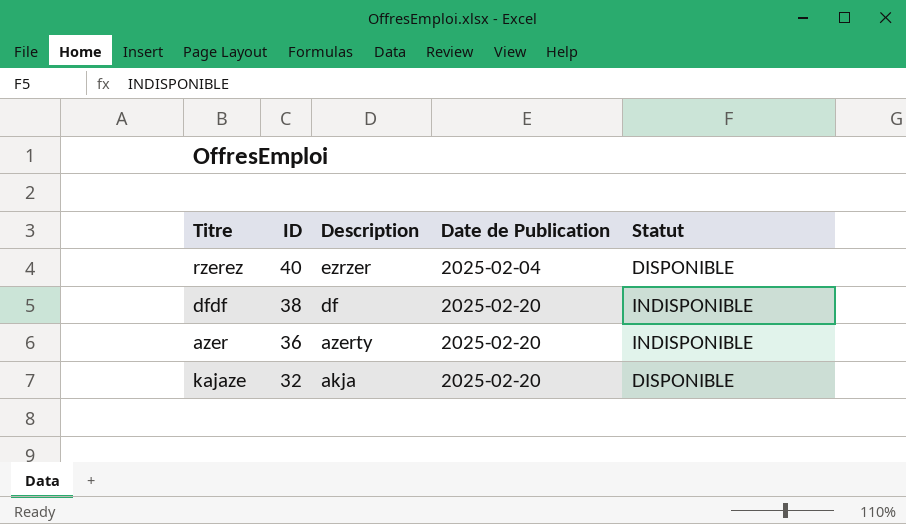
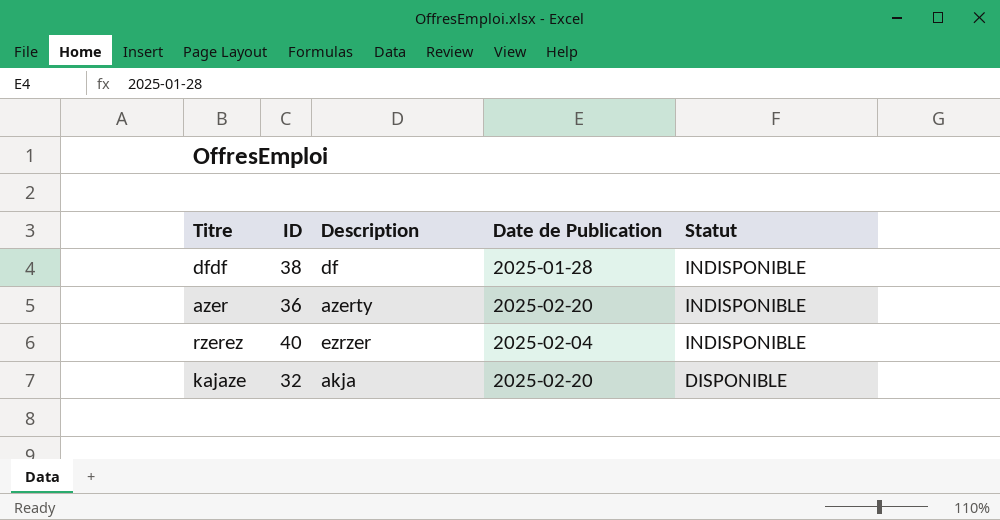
row order: ID descending -> Statut descending
dfdf | Date de Publication: 2025-02-20 -> 2025-01-28
rzerez | Statut: DISPONIBLE -> INDISPONIBLE

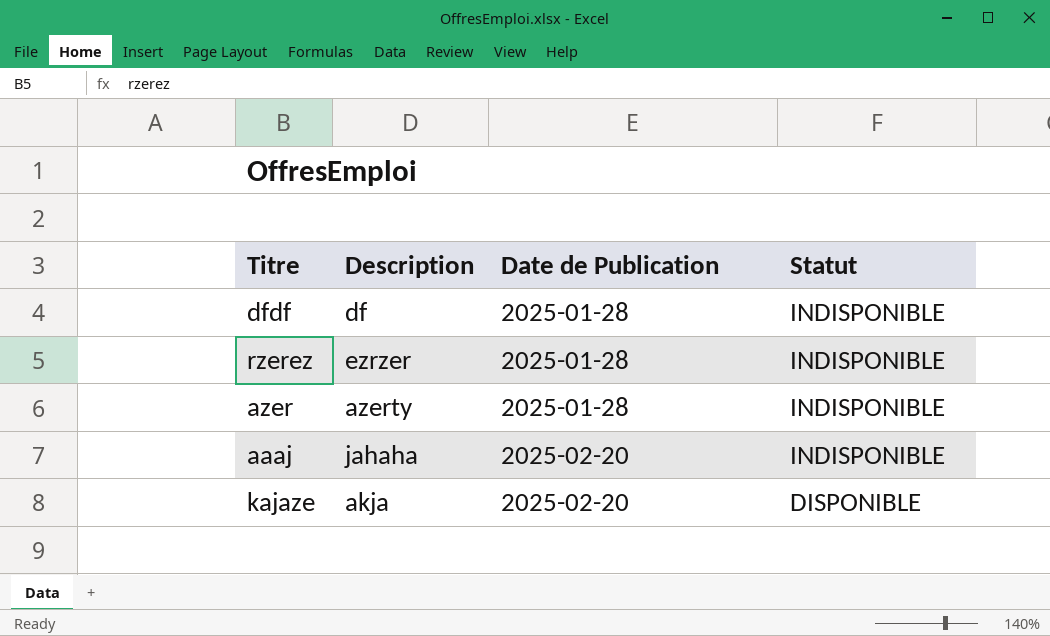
row order: Statut descending -> Date de Publication ascending
column ID | position: 2 -> none
rzerez | Date de Publication: 2025-02-04 -> 2025-01-28
azer | Date de Publication: 2025-02-20 -> 2025-01-28
row aaaj: none -> jahaha | 2025-02-20 | INDISPONIBLE

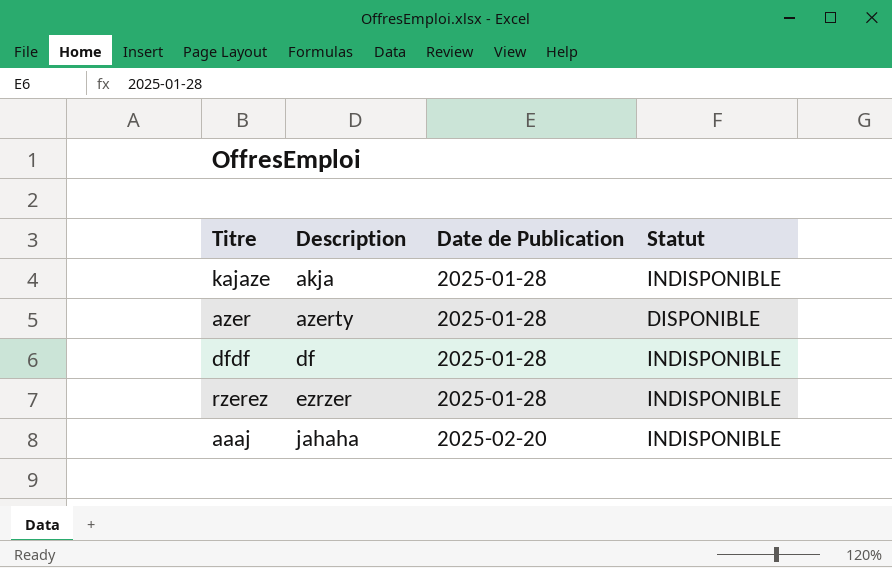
row order: Date de Publication ascending -> Description ascending
kajaze | Date de Publication: 2025-02-20 -> 2025-01-28
kajaze | Statut: DISPONIBLE -> INDISPONIBLE
azer | Statut: INDISPONIBLE -> DISPONIBLE

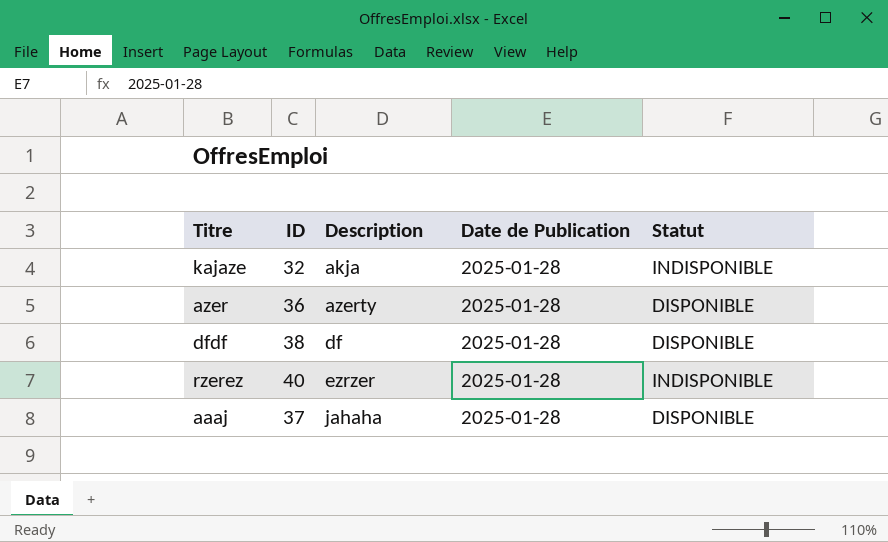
column ID | position: none -> 2
dfdf | Statut: INDISPONIBLE -> DISPONIBLE
aaaj | Date de Publication: 2025-02-20 -> 2025-01-28
aaaj | Statut: INDISPONIBLE -> DISPONIBLE

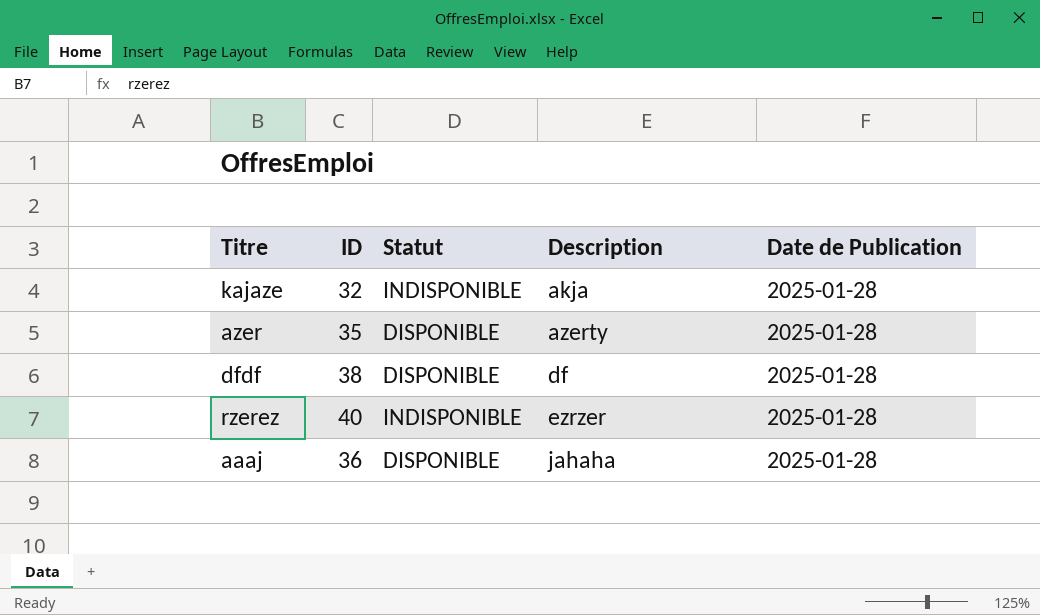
column Statut | position: 5 -> 3
azer | ID: 36 -> 35
aaaj | ID: 37 -> 36

